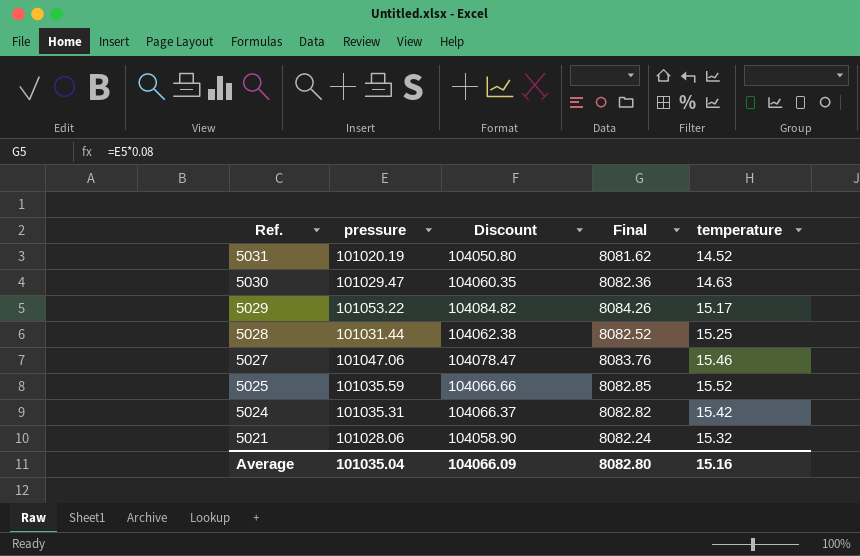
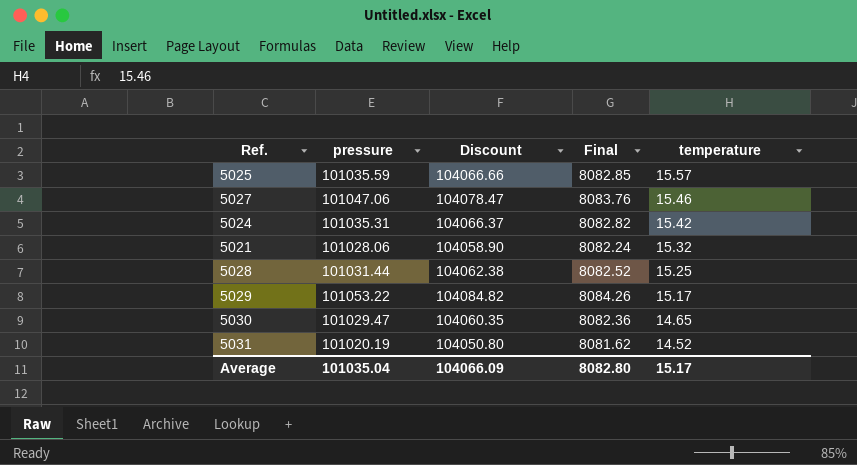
row order: Ref. descending -> temperature descending
5025 | temperature: 15.52 -> 15.57
5030 | temperature: 14.63 -> 14.65
Average | temperature: 15.16 -> 15.17

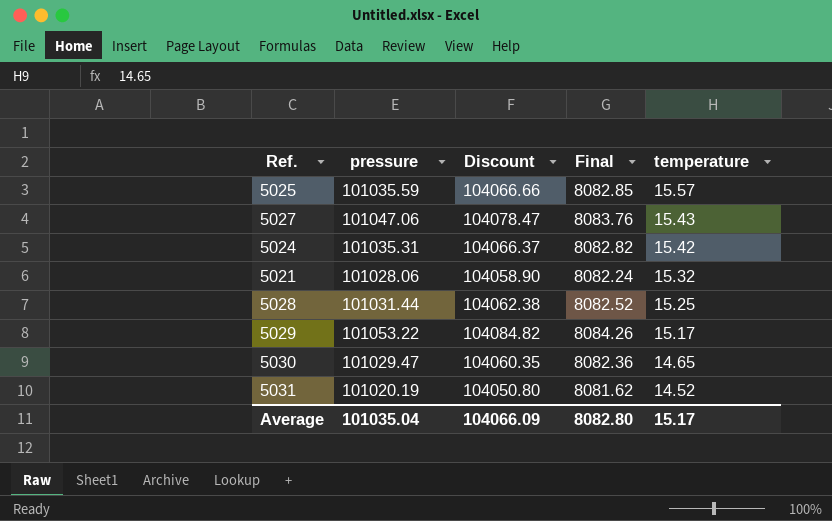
5027 | temperature: 15.46 -> 15.43

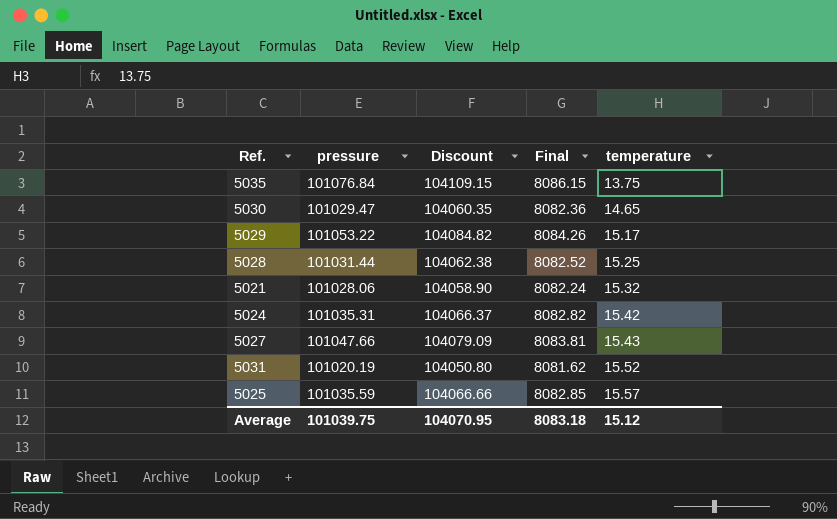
row order: temperature descending -> temperature ascending
row 5035: none -> 101076.84 | 104109.15 | 8086.15 | 13.75
5027 | pressure: 101047.06 -> 101047.66
5027 | Discount: 104078.47 -> 104079.09
5027 | Final: 8083.76 -> 8083.81
5031 | temperature: 14.52 -> 15.52
Average | pressure: 101035.04 -> 101039.75
Average | Discount: 104066.09 -> 104070.95
Average | Final: 8082.80 -> 8083.18
Average | temperature: 15.17 -> 15.12

